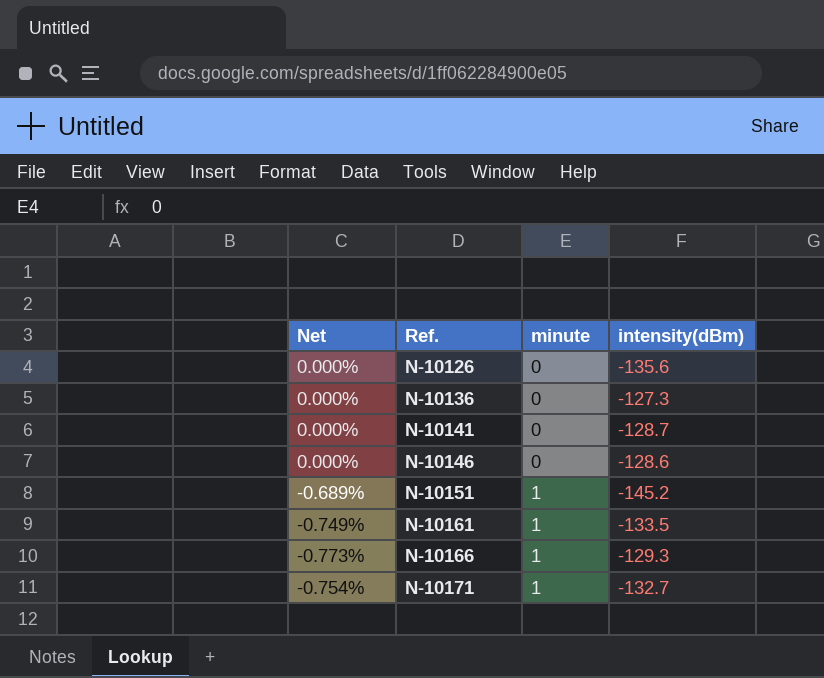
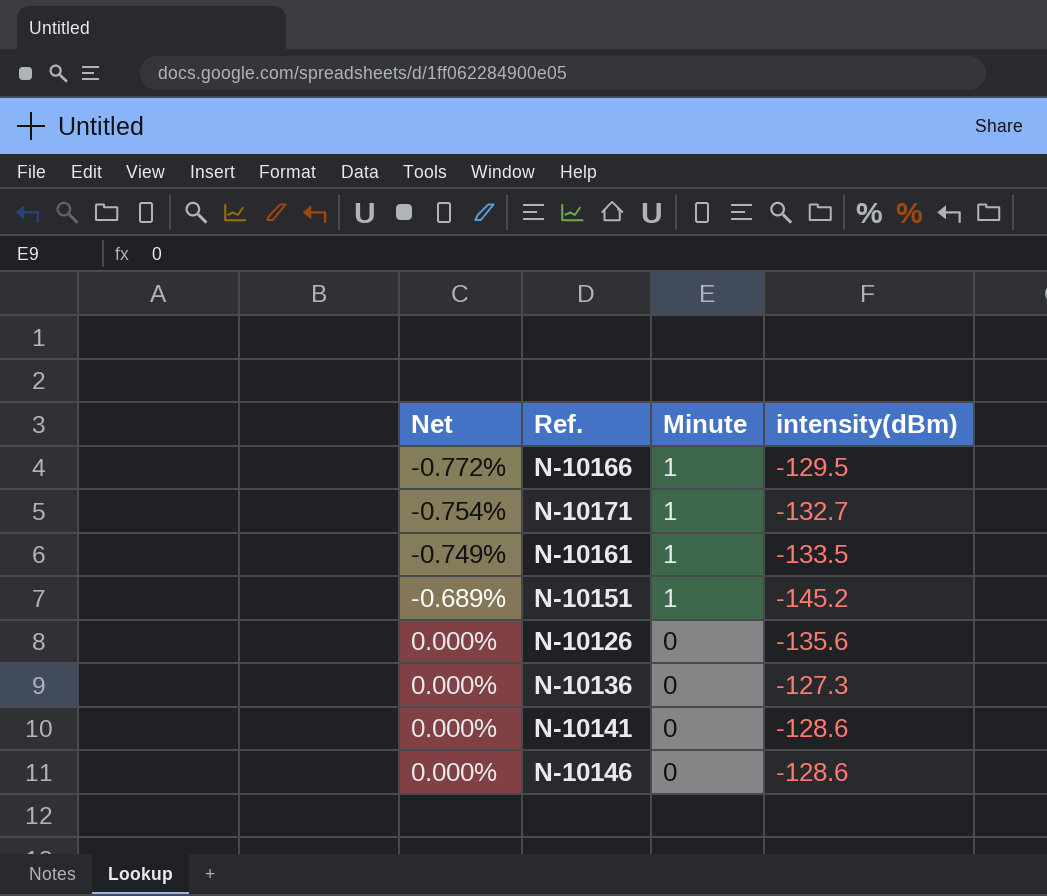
row order: Ref. ascending -> Net ascending
column name: minute -> Minute
N-10166 | Net: -0.773% -> -0.772%
N-10166 | intensity(dBm): -129.3 -> -129.5
N-10141 | intensity(dBm): -128.7 -> -128.6

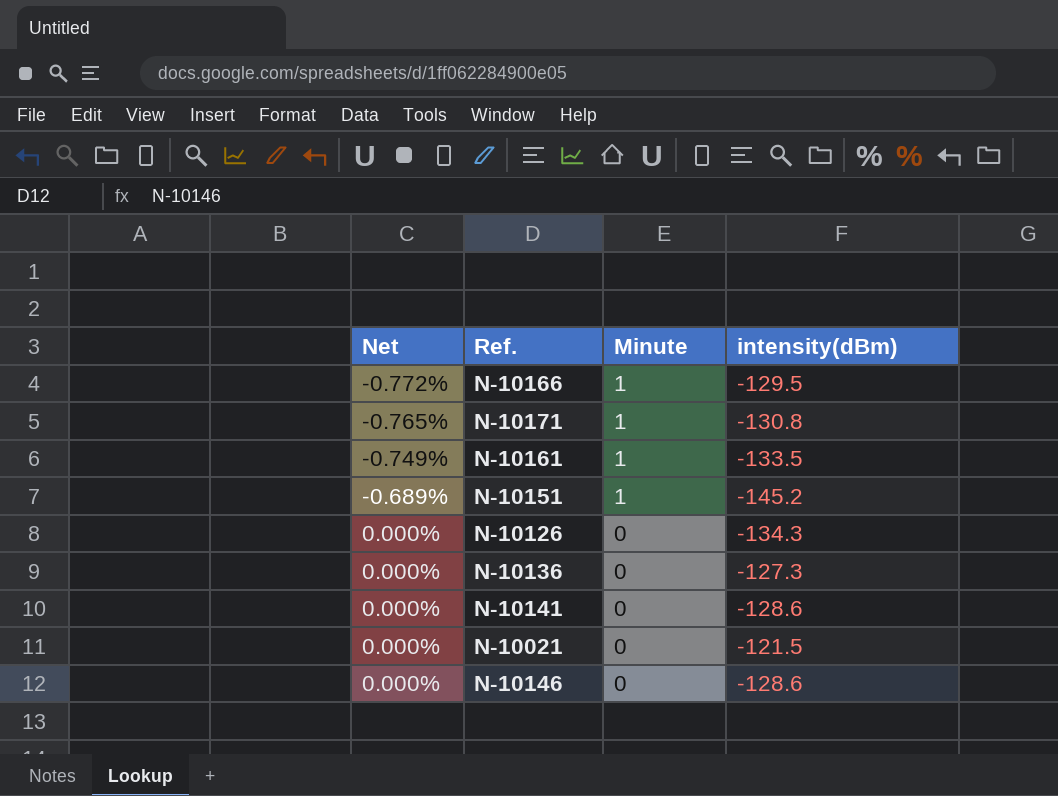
N-10171 | Net: -0.754% -> -0.765%
N-10171 | intensity(dBm): -132.7 -> -130.8
N-10126 | intensity(dBm): -135.6 -> -134.3
row N-10021: none -> 0.000% | 0 | -121.5

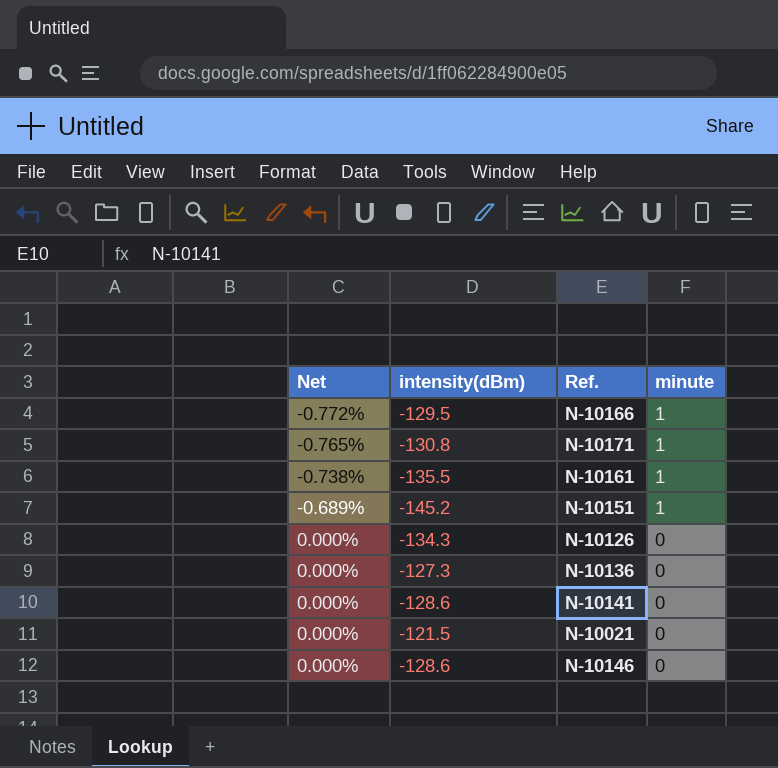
column intensity(dBm) | position: 4 -> 2
column name: Minute -> minute
N-10161 | Net: -0.749% -> -0.738%
N-10161 | intensity(dBm): -133.5 -> -135.5

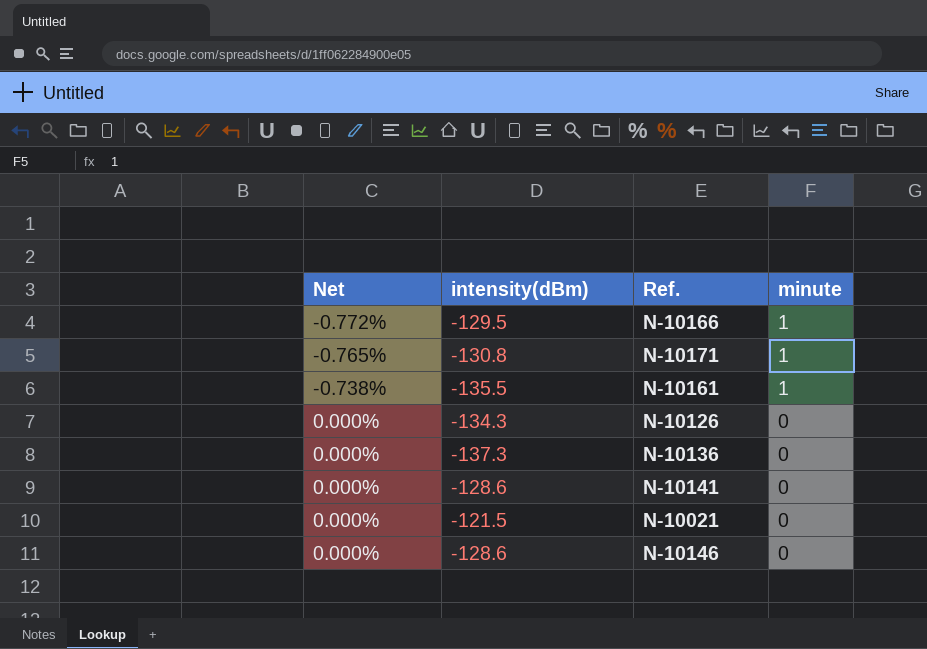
row N-10151: -0.689% | -145.2 | 1 -> none
N-10136 | intensity(dBm): -127.3 -> -137.3

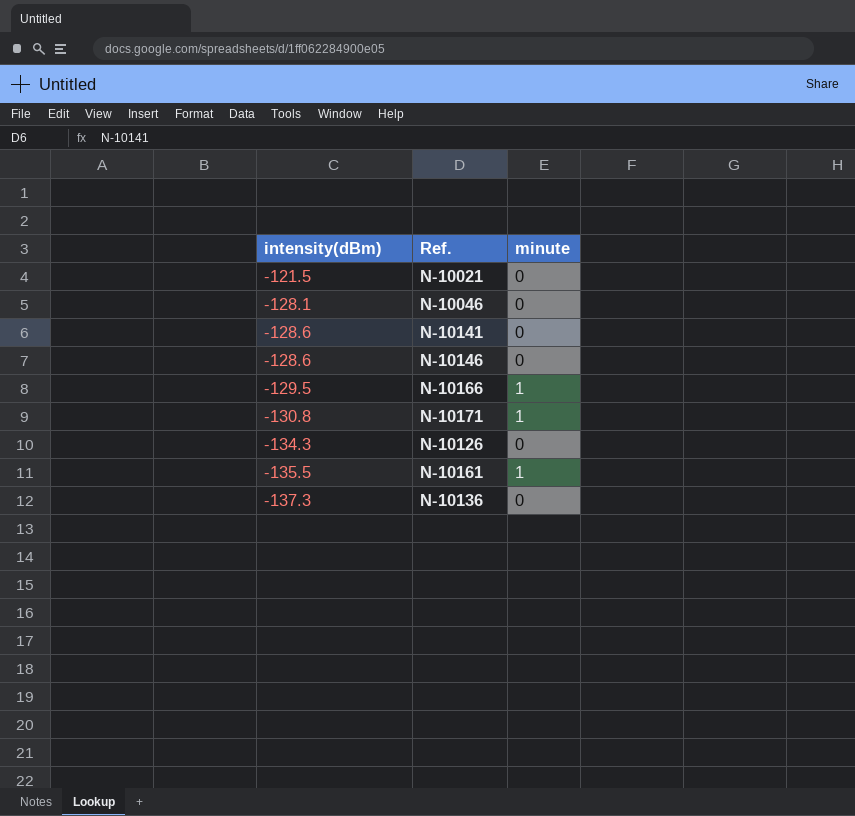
row order: Net ascending -> intensity(dBm) descending
column Net | formula: [minute] / [intensity(dBm)] -> none
row N-10046: none -> -128.1 | 0

